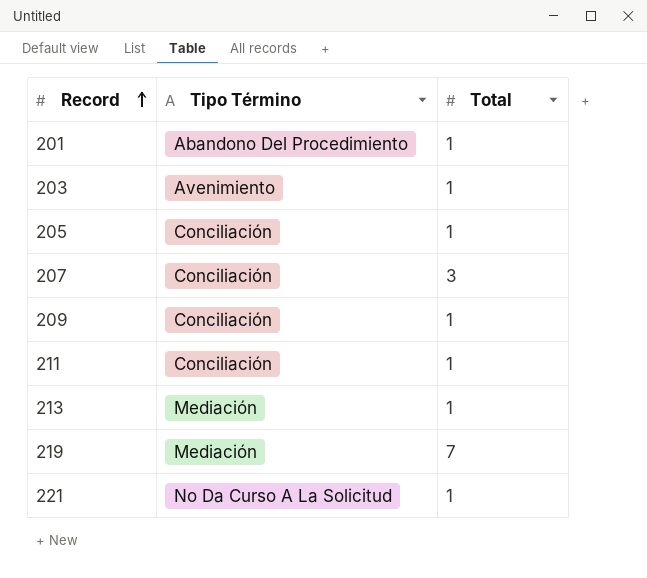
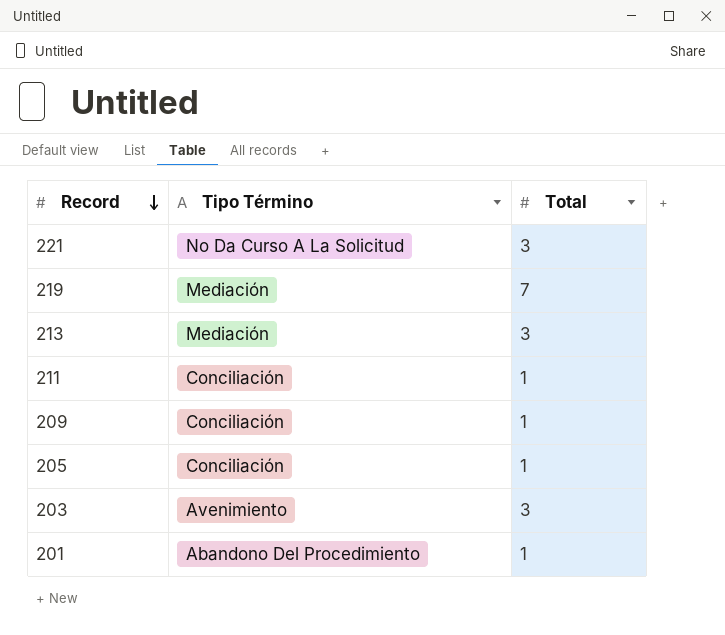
row order: Record ascending -> Record descending
row 207: Conciliación | 3 -> none
221 | Total: 1 -> 3
213 | Total: 1 -> 3
203 | Total: 1 -> 3

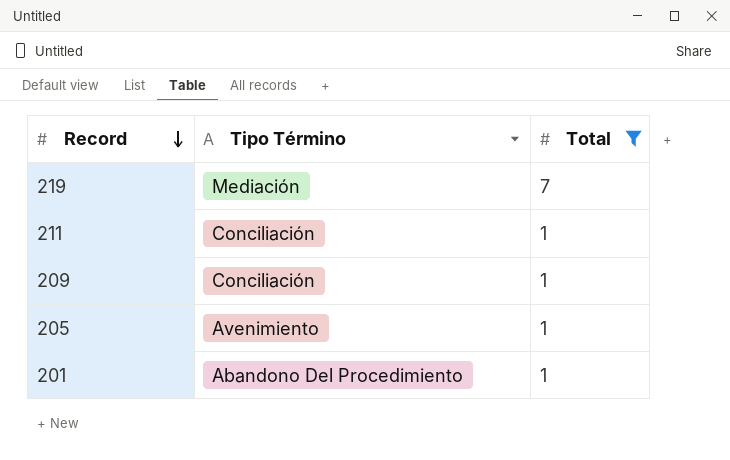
filter: none -> Total != 3
205 | Tipo Término: Conciliación -> Avenimiento

